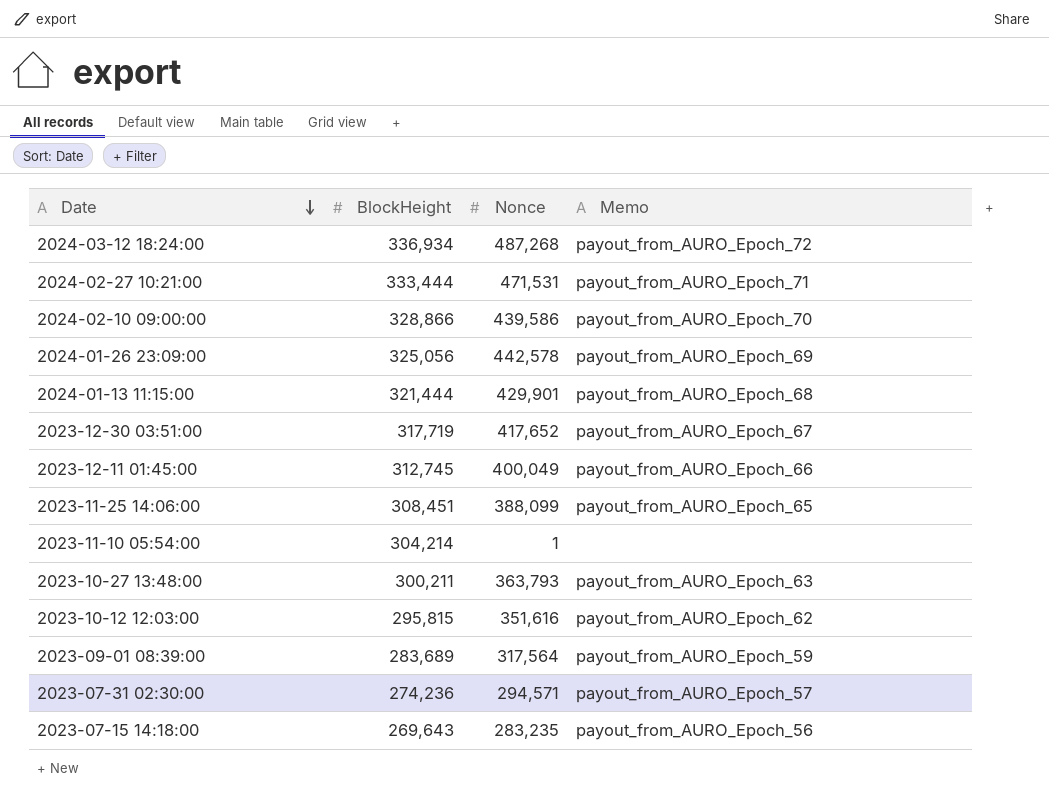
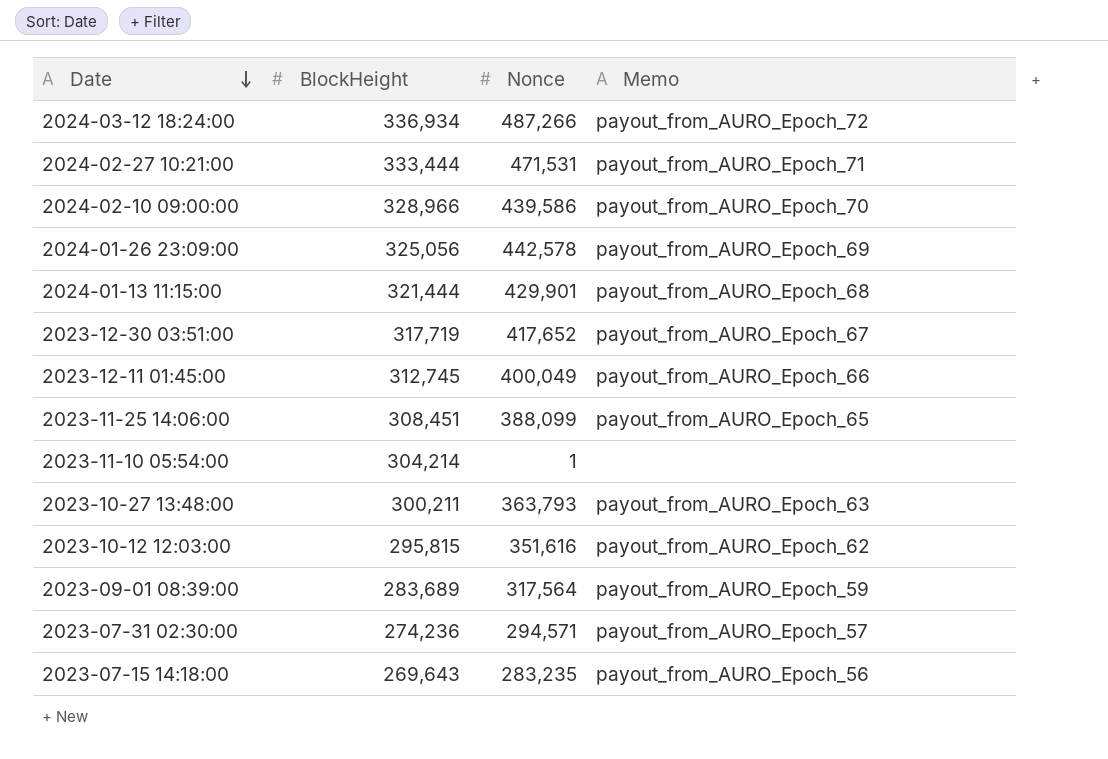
2024-03-12 18:24:00 | Nonce: 487,268 -> 487,266
2024-02-10 09:00:00 | BlockHeight: 328,866 -> 328,966

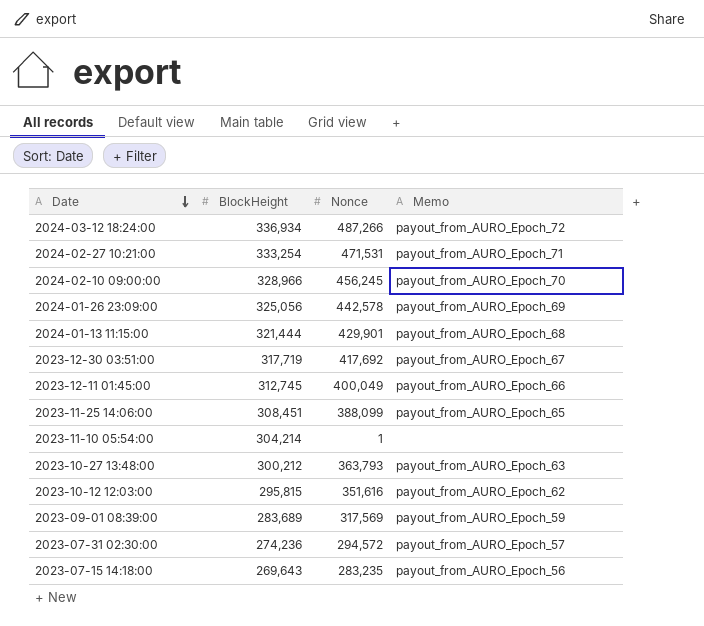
2024-02-27 10:21:00 | BlockHeight: 333,444 -> 333,254
2024-02-10 09:00:00 | Nonce: 439,586 -> 456,245
2023-12-30 03:51:00 | Nonce: 417,652 -> 417,692
2023-10-27 13:48:00 | BlockHeight: 300,211 -> 300,212
2023-09-01 08:39:00 | Nonce: 317,564 -> 317,569
2023-07-31 02:30:00 | Nonce: 294,571 -> 294,572

